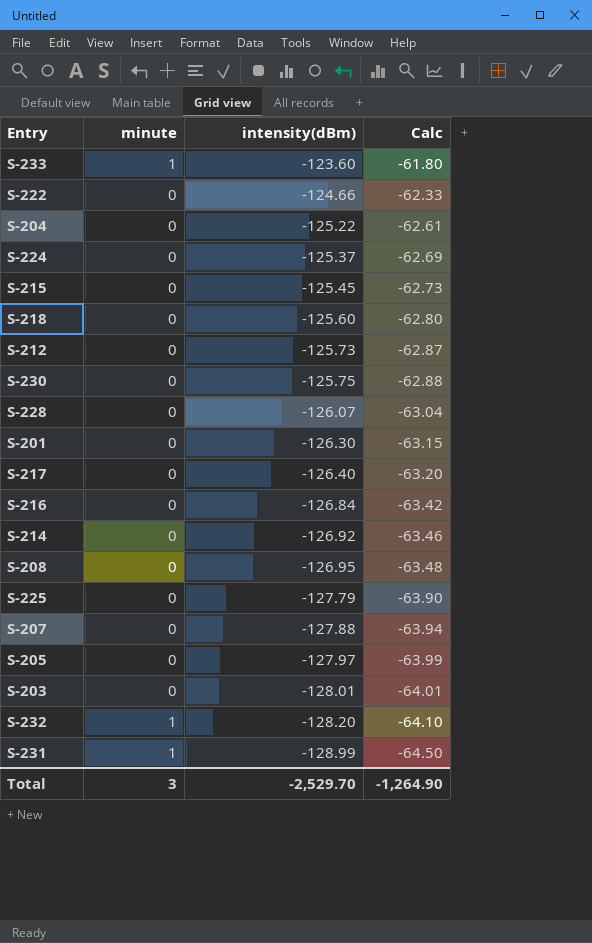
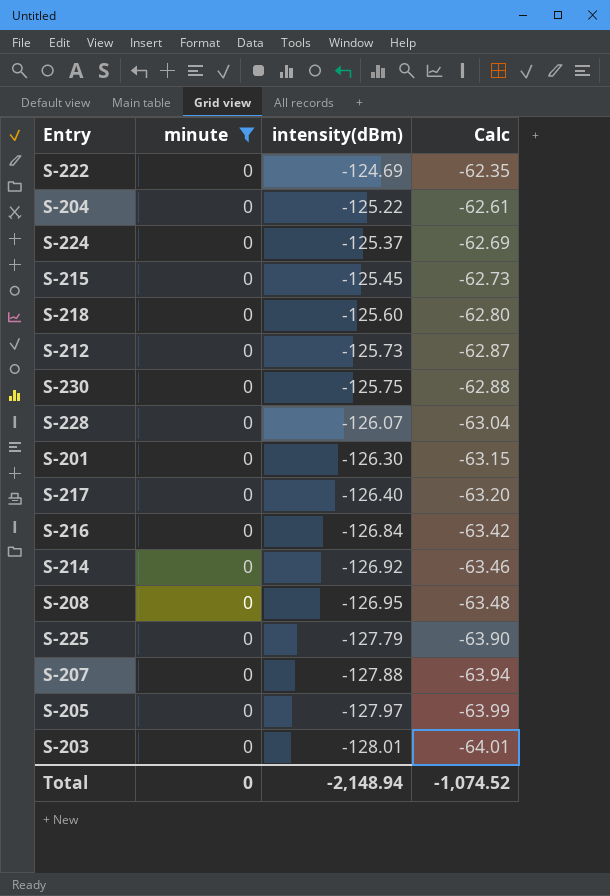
filter: none -> minute = 0
S-222 | intensity(dBm): -124.66 -> -124.69
S-222 | Calc: -62.33 -> -62.35
Total | minute: 3 -> 0
Total | intensity(dBm): -2,529.70 -> -2,148.94
Total | Calc: -1,264.90 -> -1,074.52

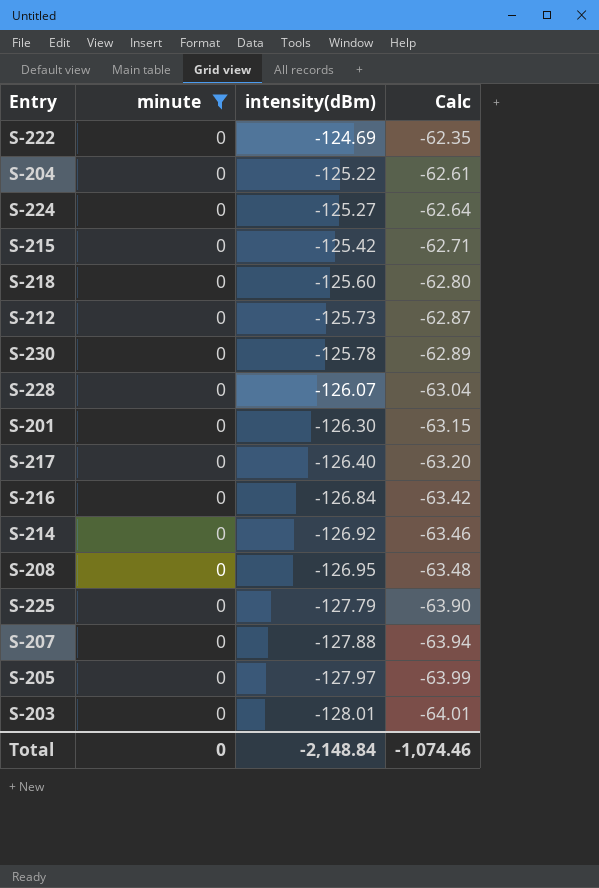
S-224 | intensity(dBm): -125.37 -> -125.27
S-224 | Calc: -62.69 -> -62.64
S-215 | intensity(dBm): -125.45 -> -125.42
S-215 | Calc: -62.73 -> -62.71
S-230 | intensity(dBm): -125.75 -> -125.78
S-230 | Calc: -62.88 -> -62.89
Total | intensity(dBm): -2,148.94 -> -2,148.84
Total | Calc: -1,074.52 -> -1,074.46

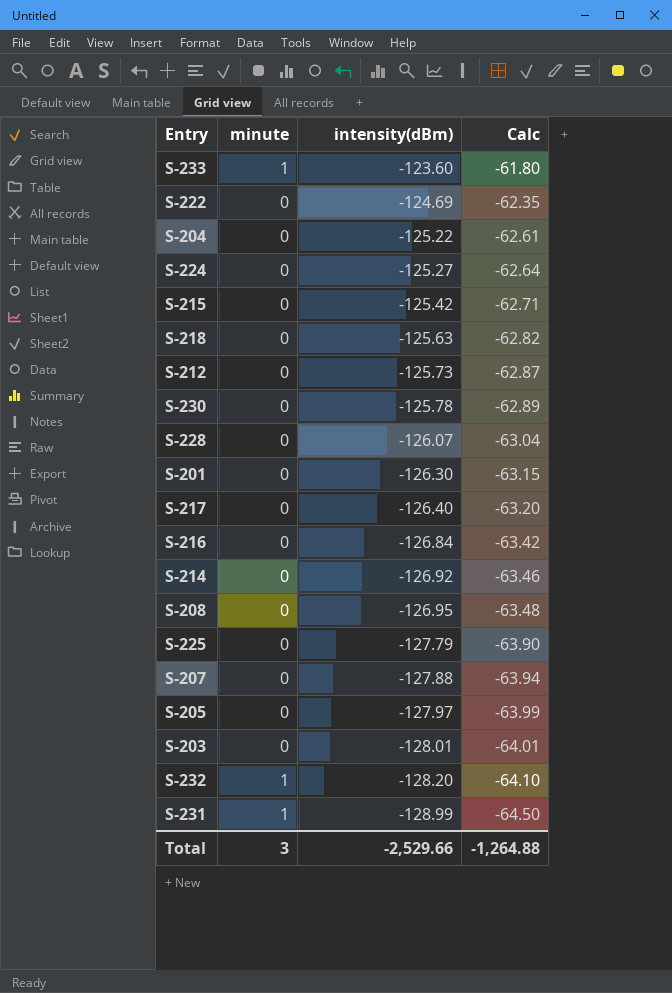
filter: minute = 0 -> none
S-218 | intensity(dBm): -125.60 -> -125.63
S-218 | Calc: -62.80 -> -62.82
Total | minute: 0 -> 3
Total | intensity(dBm): -2,148.84 -> -2,529.66
Total | Calc: -1,074.46 -> -1,264.88

